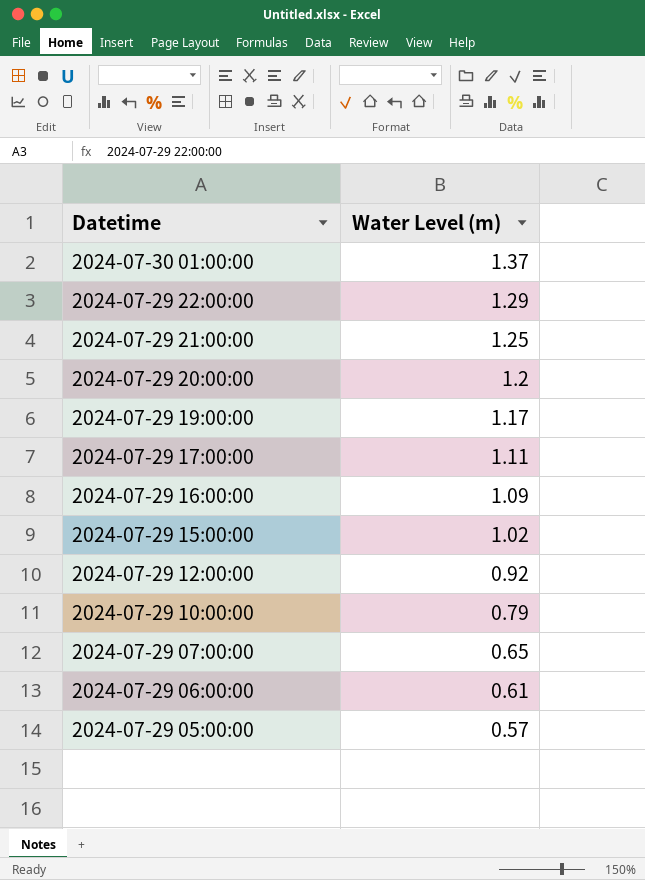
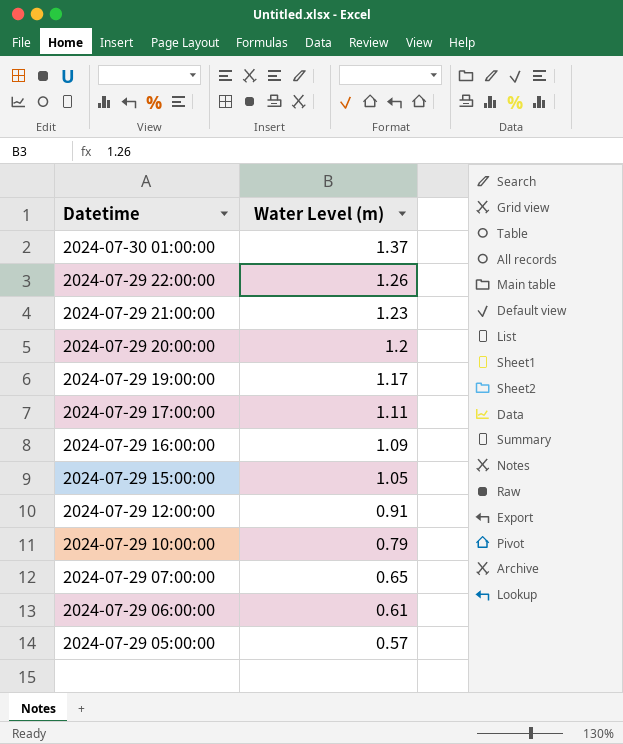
2024-07-29 22:00:00 | Water Level (m): 1.29 -> 1.26
2024-07-29 21:00:00 | Water Level (m): 1.25 -> 1.23
2024-07-29 15:00:00 | Water Level (m): 1.02 -> 1.05
2024-07-29 12:00:00 | Water Level (m): 0.92 -> 0.91

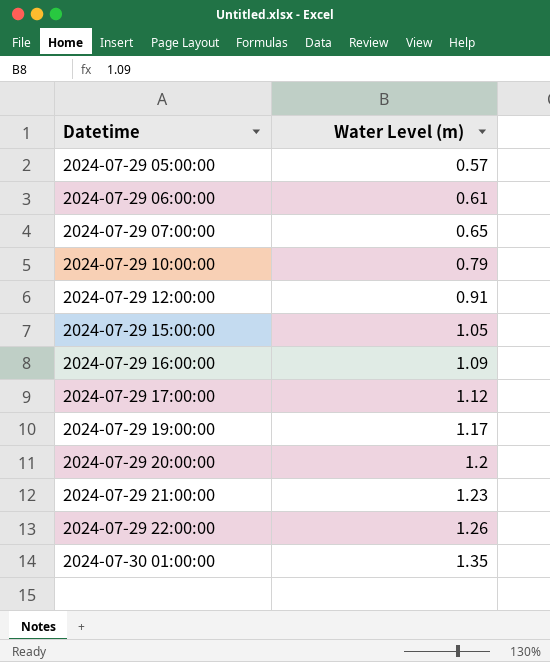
row order: Datetime descending -> Datetime ascending
2024-07-29 17:00:00 | Water Level (m): 1.11 -> 1.12
2024-07-30 01:00:00 | Water Level (m): 1.37 -> 1.35

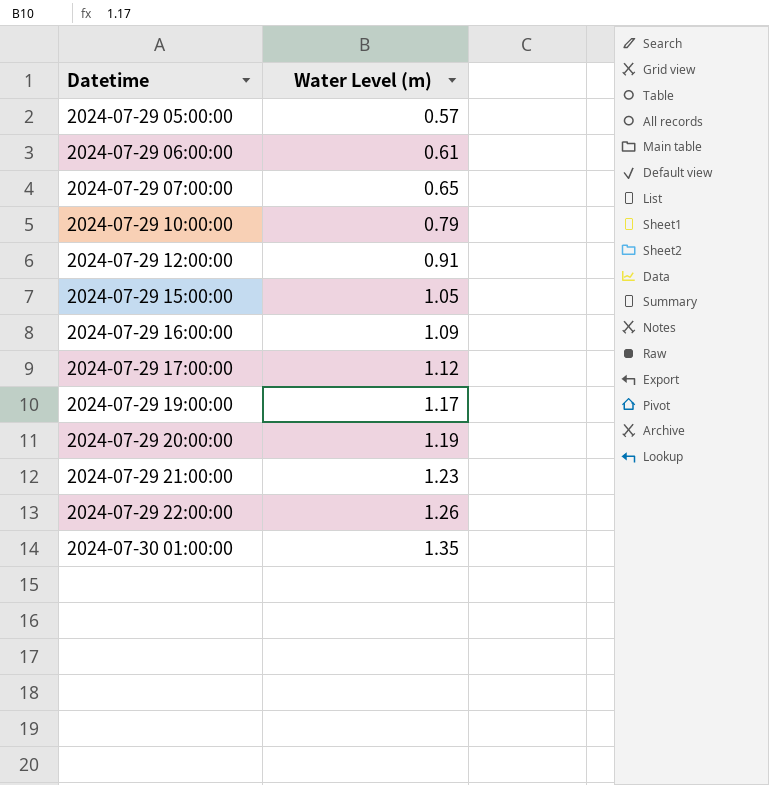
2024-07-29 20:00:00 | Water Level (m): 1.2 -> 1.19

